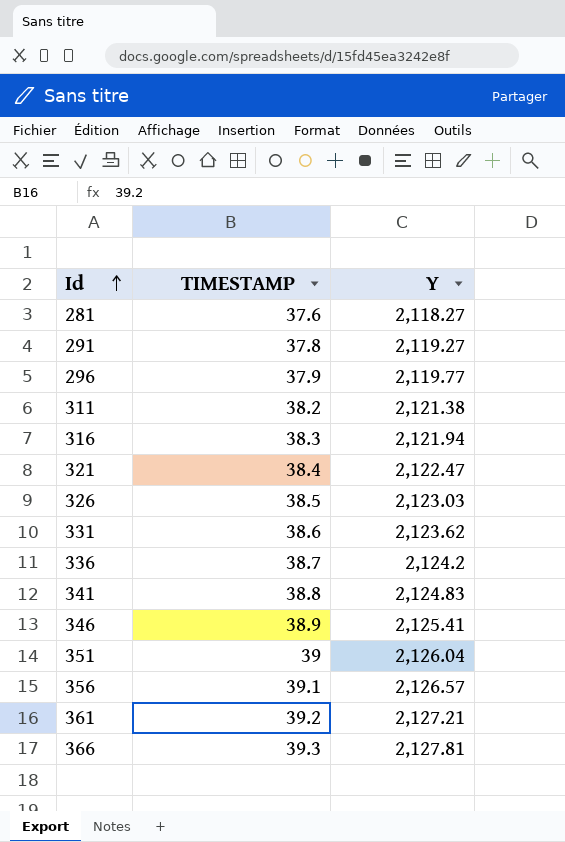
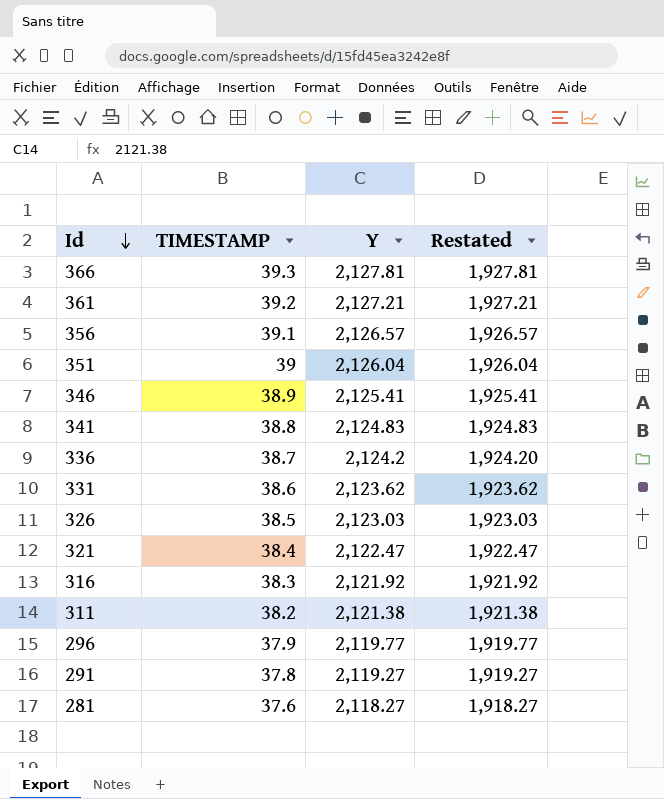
row order: Id ascending -> Id descending
column Restated | formula: none -> [Y] - 200
316 | Y: 2,121.94 -> 2,121.92

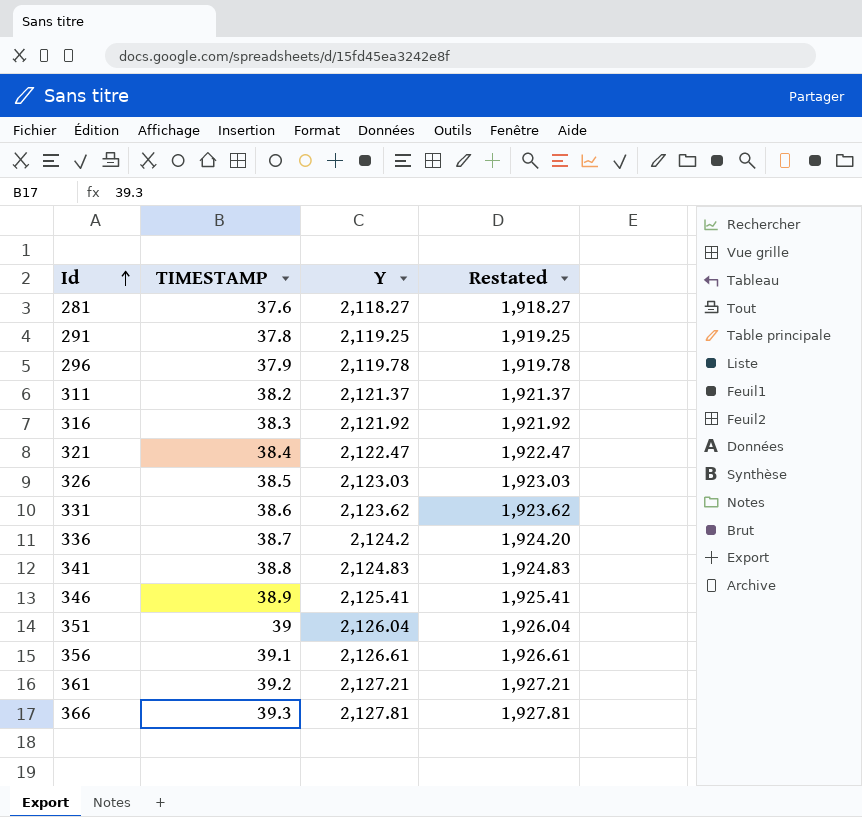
row order: Id descending -> Id ascending
291 | Y: 2,119.27 -> 2,119.25
291 | Restated: 1,919.27 -> 1,919.25
296 | Y: 2,119.77 -> 2,119.78
296 | Restated: 1,919.77 -> 1,919.78
311 | Y: 2,121.38 -> 2,121.37
311 | Restated: 1,921.38 -> 1,921.37
356 | Y: 2,126.57 -> 2,126.61
356 | Restated: 1,926.57 -> 1,926.61

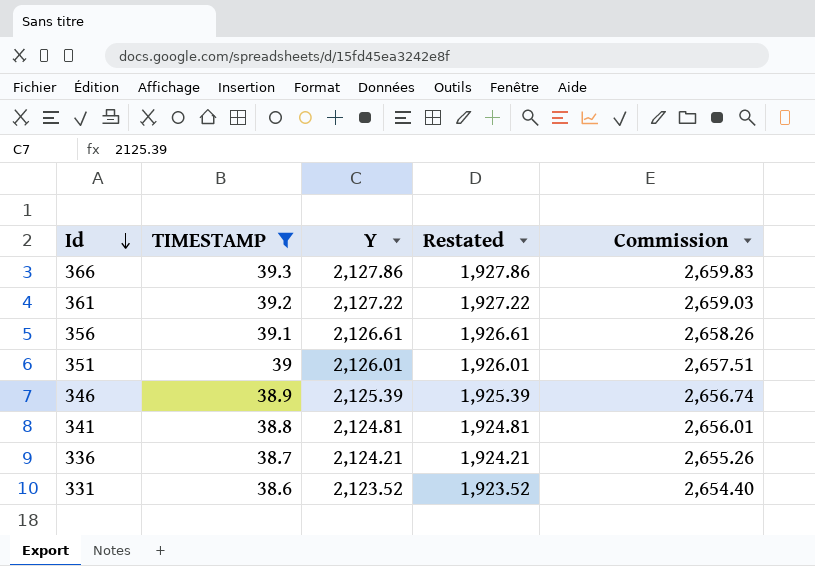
filter: none -> TIMESTAMP >= 38.6
row order: Id ascending -> Id descending
column Commission | formula: none -> [Y] * 1.25
366 | Y: 2,127.81 -> 2,127.86
366 | Restated: 1,927.81 -> 1,927.86
361 | Y: 2,127.21 -> 2,127.22
361 | Restated: 1,927.21 -> 1,927.22
351 | Y: 2,126.04 -> 2,126.01
351 | Restated: 1,926.04 -> 1,926.01
346 | Y: 2,125.41 -> 2,125.39
346 | Restated: 1,925.41 -> 1,925.39
341 | Y: 2,124.83 -> 2,124.81
341 | Restated: 1,924.83 -> 1,924.81
336 | Y: 2,124.2 -> 2,124.21
336 | Restated: 1,924.20 -> 1,924.21
331 | Y: 2,123.62 -> 2,123.52
331 | Restated: 1,923.62 -> 1,923.52

